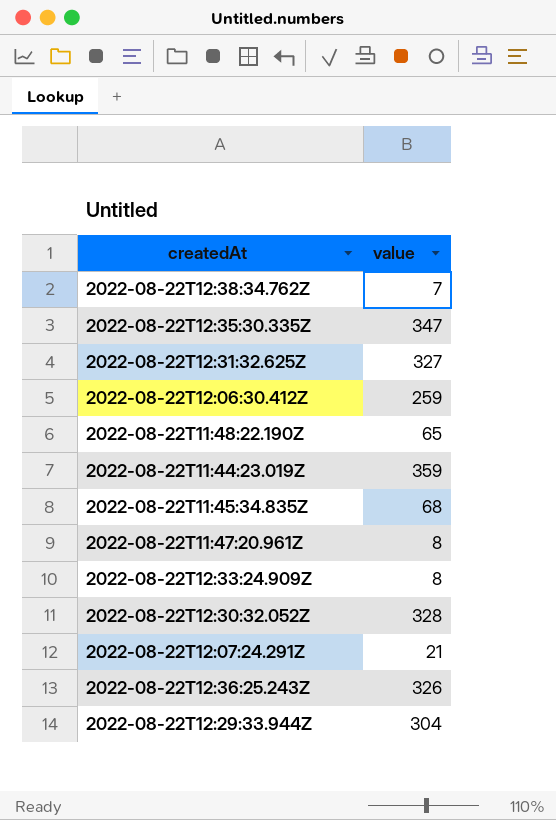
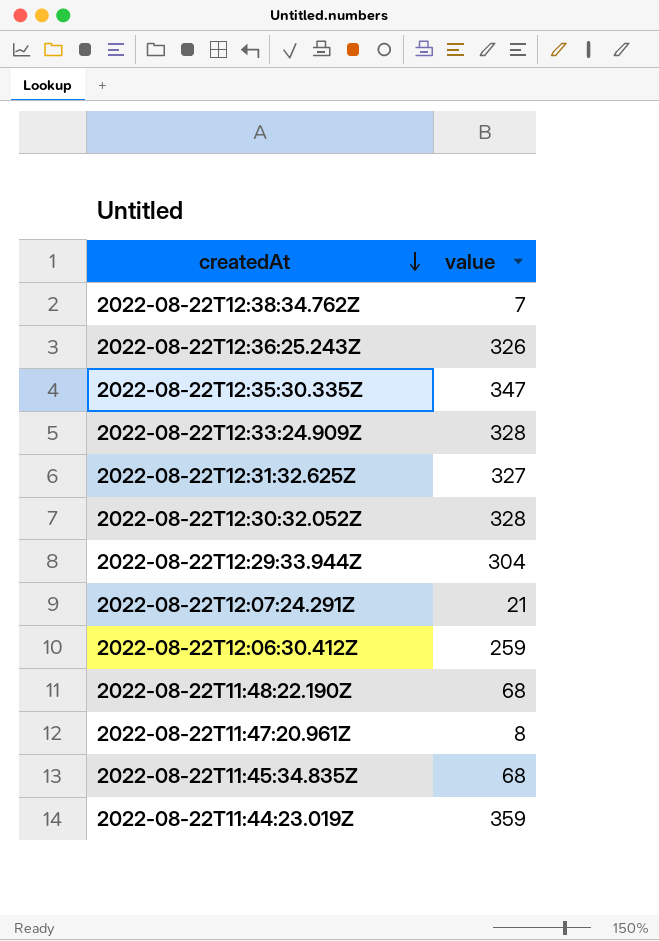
row order: none -> createdAt descending
2022-08-22T12:33:24.909Z | value: 8 -> 328
2022-08-22T11:48:22.190Z | value: 65 -> 68

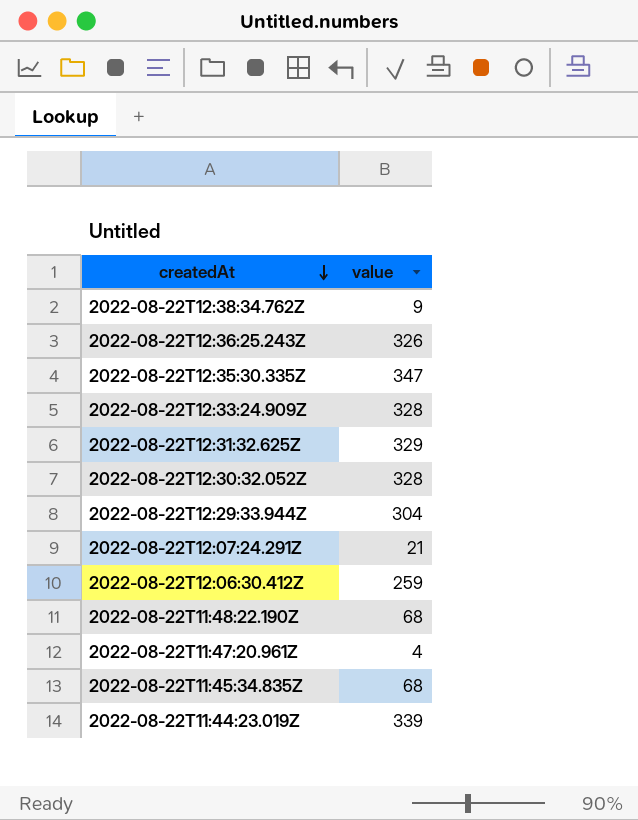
2022-08-22T12:38:34.762Z | value: 7 -> 9
2022-08-22T12:31:32.625Z | value: 327 -> 329
2022-08-22T11:47:20.961Z | value: 8 -> 4
2022-08-22T11:44:23.019Z | value: 359 -> 339

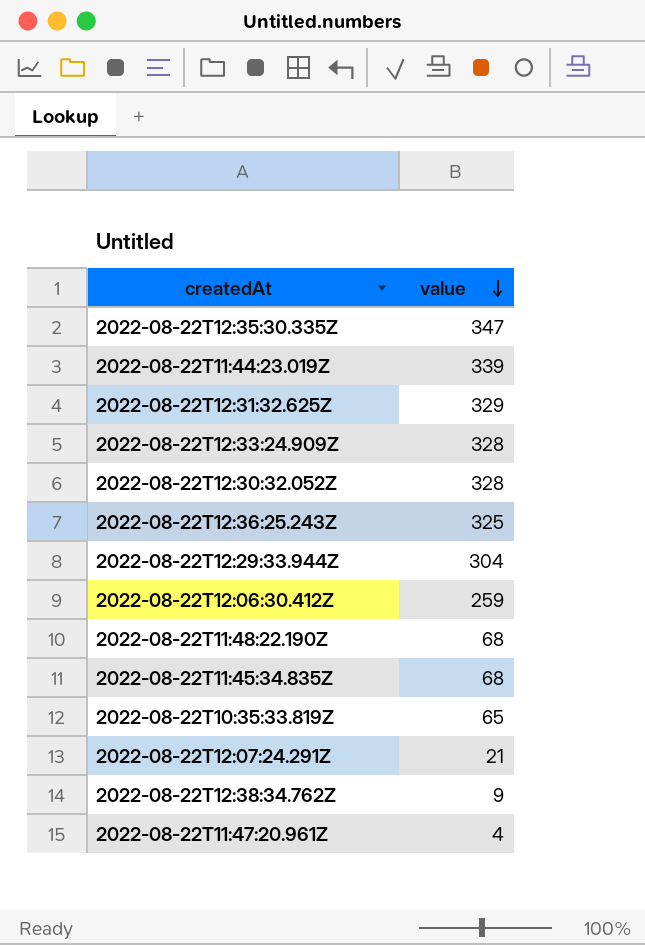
row order: createdAt descending -> value descending
2022-08-22T12:36:25.243Z | value: 326 -> 325
row 2022-08-22T10:35:33.819Z: none -> 65

